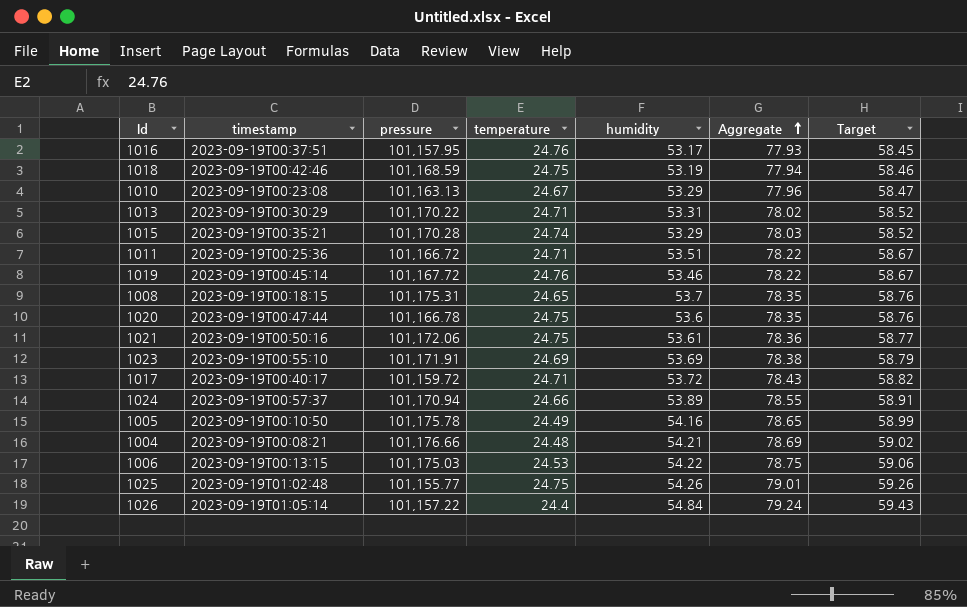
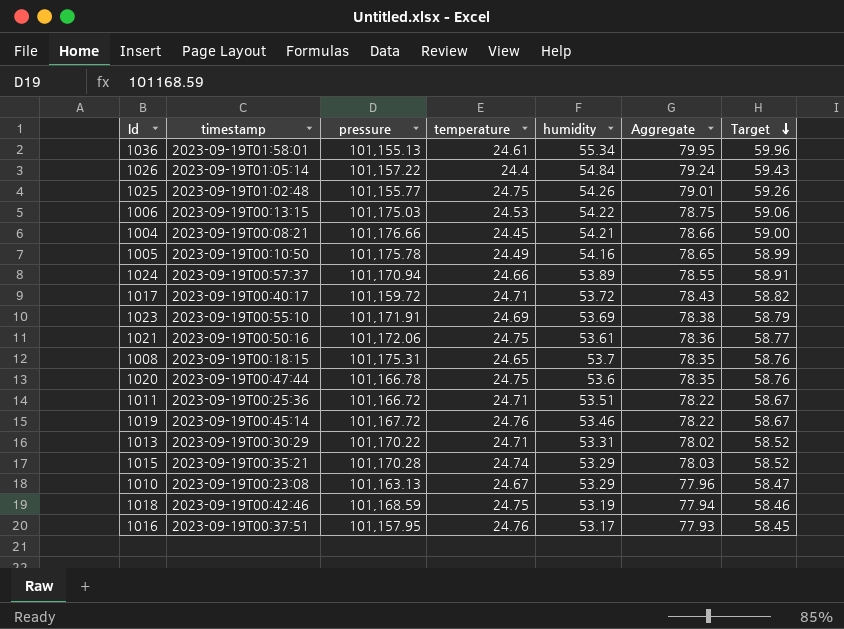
row order: Aggregate ascending -> Target descending
row 1036: none -> 2023-09-19T01:58:01 | 101,155.13 | 24.61 | 55.34 | 79.95 | 59.96
1004 | temperature: 24.48 -> 24.45
1004 | Aggregate: 78.69 -> 78.66
1004 | Target: 59.02 -> 59.00

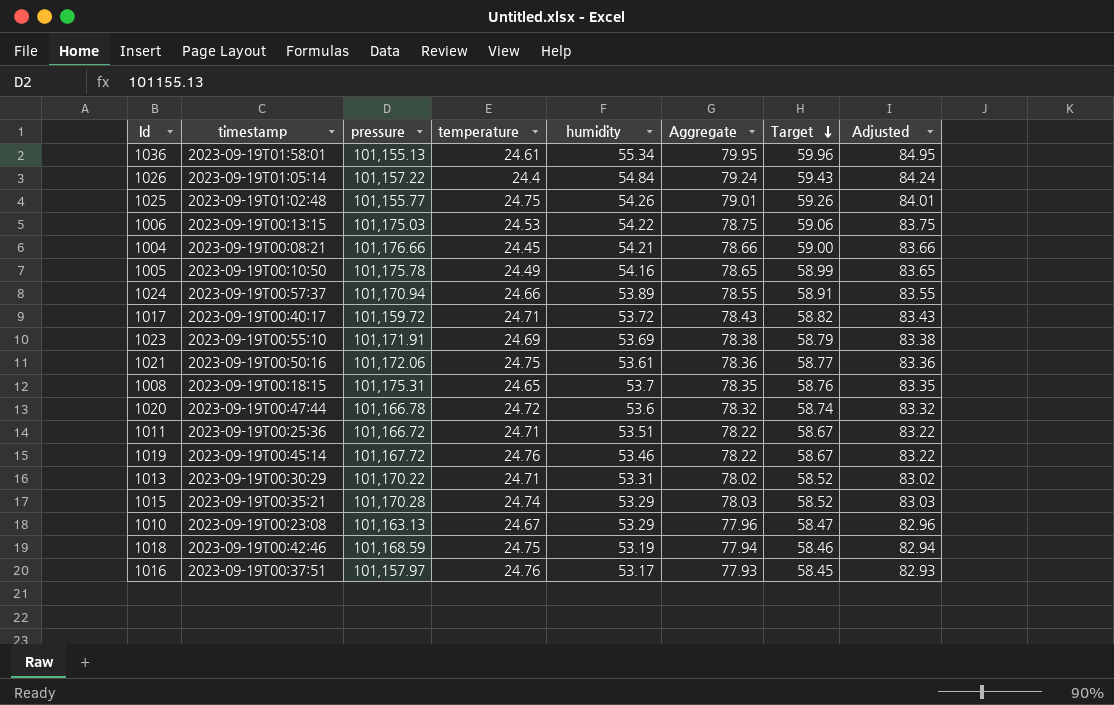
column Adjusted | formula: none -> [Aggregate] + 5
1020 | temperature: 24.75 -> 24.72
1020 | Aggregate: 78.35 -> 78.32
1020 | Target: 58.76 -> 58.74
1016 | pressure: 101,157.95 -> 101,157.97

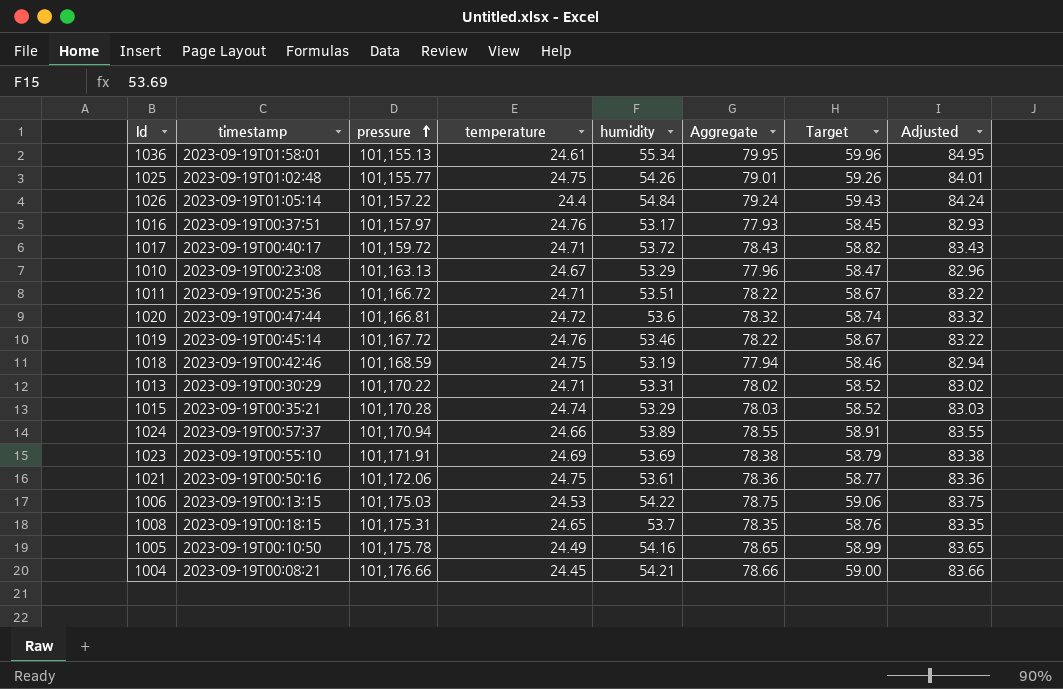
row order: Target descending -> pressure ascending
1020 | pressure: 101,166.78 -> 101,166.81

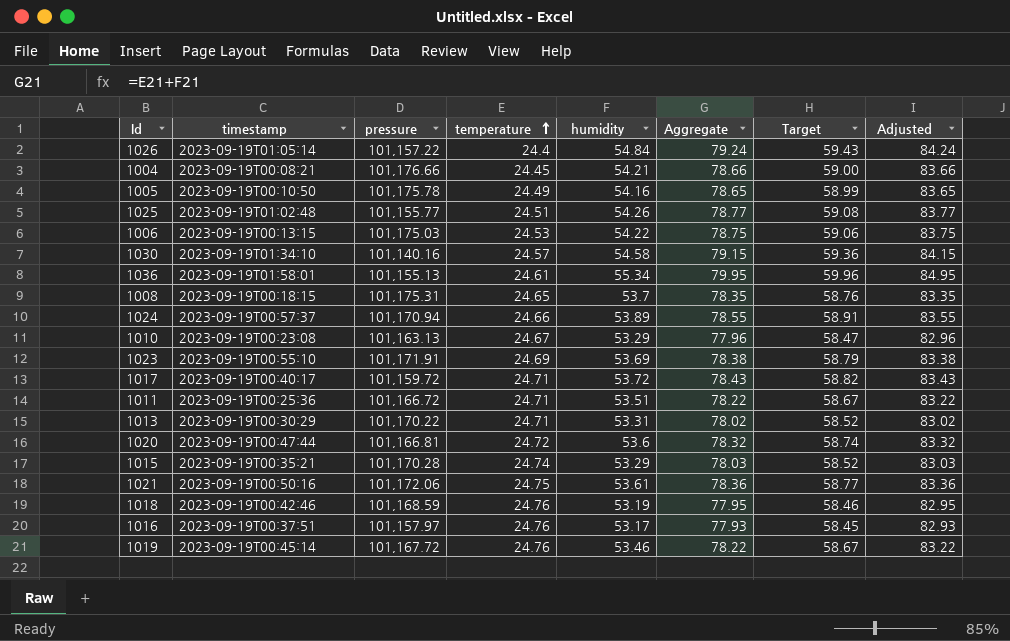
row order: pressure ascending -> temperature ascending
1025 | temperature: 24.75 -> 24.51
1025 | Aggregate: 79.01 -> 78.77
1025 | Target: 59.26 -> 59.08
1025 | Adjusted: 84.01 -> 83.77
row 1030: none -> 2023-09-19T01:34:10 | 101,140.16 | 24.57 | 54.58 | 79.15 | 59.36 | 84.15
1018 | temperature: 24.75 -> 24.76
1018 | Aggregate: 77.94 -> 77.95
1018 | Adjusted: 82.94 -> 82.95

